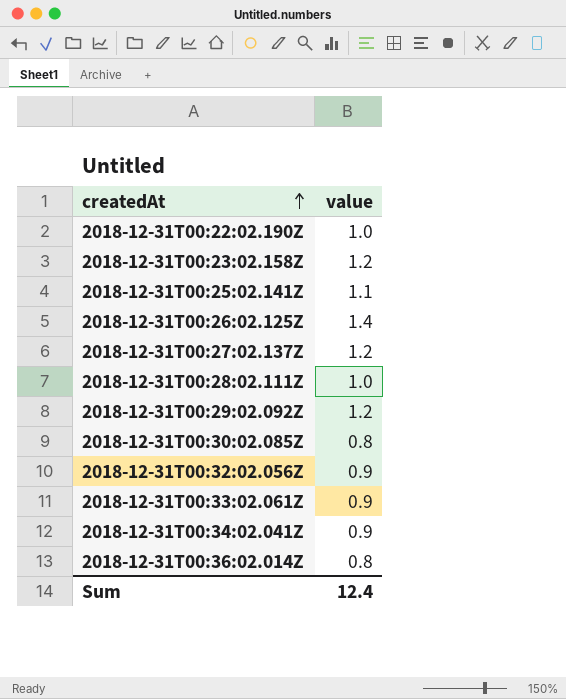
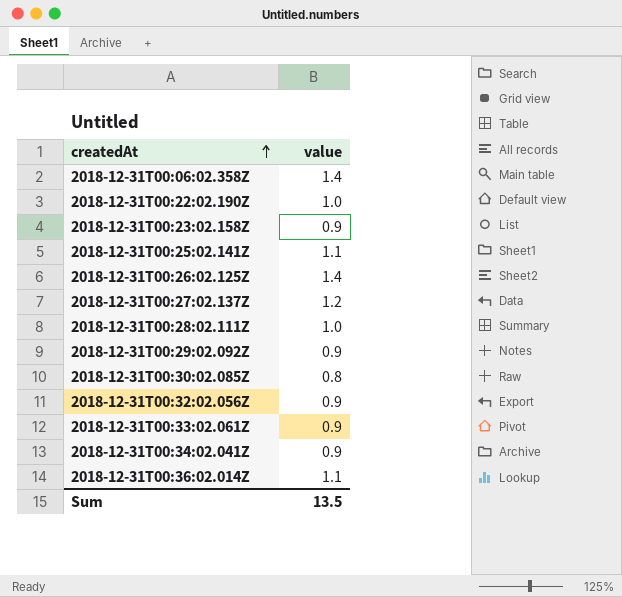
row 2018-12-31T00:06:02.358Z: none -> 1.4
2018-12-31T00:23:02.158Z | value: 1.2 -> 0.9
2018-12-31T00:29:02.092Z | value: 1.2 -> 0.9
2018-12-31T00:36:02.014Z | value: 0.8 -> 1.1
Sum | value: 12.4 -> 13.5

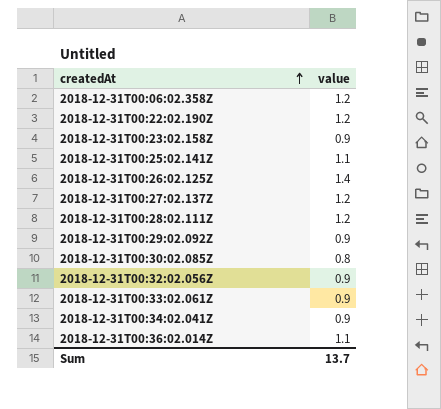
2018-12-31T00:06:02.358Z | value: 1.4 -> 1.2
2018-12-31T00:22:02.190Z | value: 1.0 -> 1.2
2018-12-31T00:28:02.111Z | value: 1.0 -> 1.2
Sum | value: 13.5 -> 13.7

